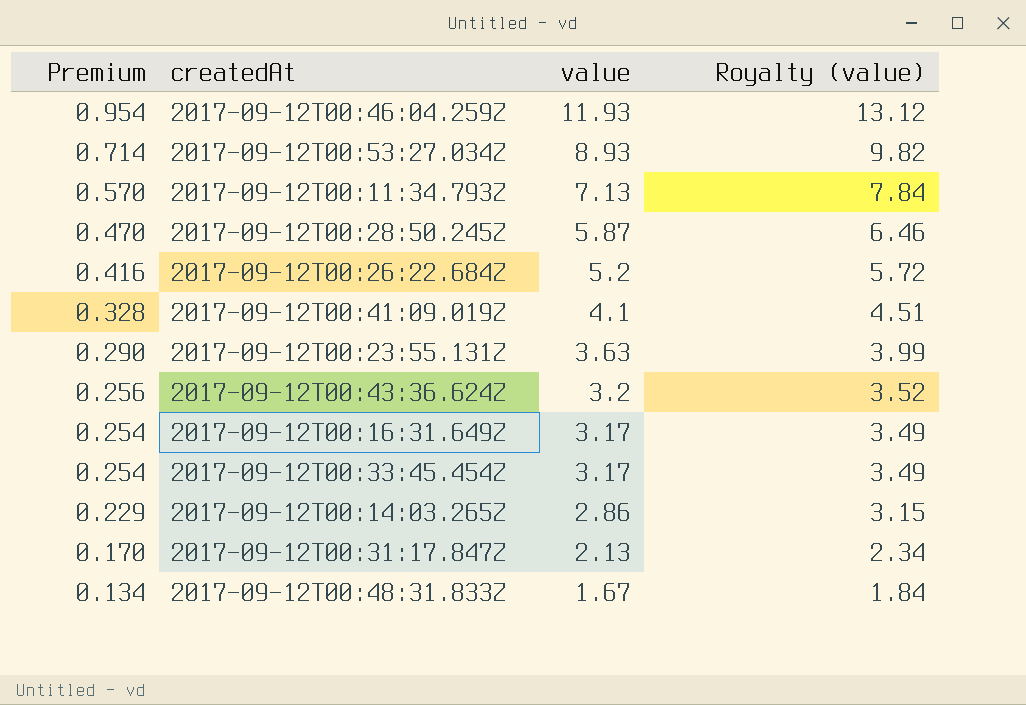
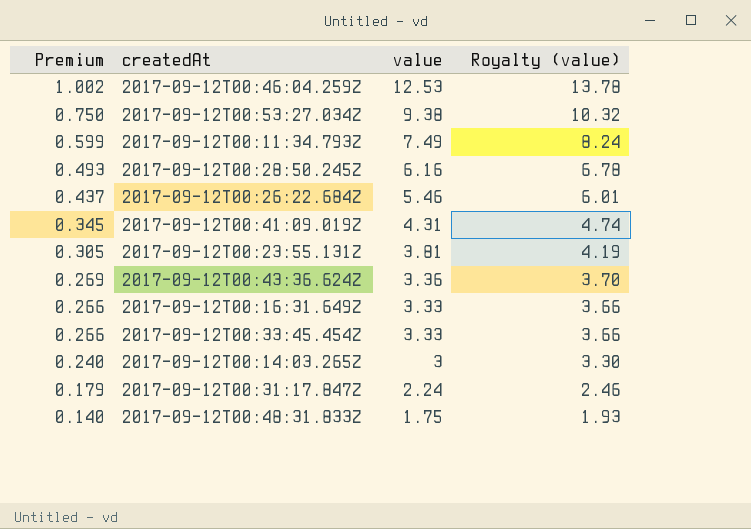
2017-09-12T00:46:04.259Z | Premium: 0.954 -> 1.002
2017-09-12T00:46:04.259Z | value: 11.93 -> 12.53
2017-09-12T00:46:04.259Z | Royalty (value): 13.12 -> 13.78
2017-09-12T00:53:27.034Z | Premium: 0.714 -> 0.750
2017-09-12T00:53:27.034Z | value: 8.93 -> 9.38
2017-09-12T00:53:27.034Z | Royalty (value): 9.82 -> 10.32
2017-09-12T00:11:34.793Z | Premium: 0.570 -> 0.599
2017-09-12T00:11:34.793Z | value: 7.13 -> 7.49
2017-09-12T00:11:34.793Z | Royalty (value): 7.84 -> 8.24
2017-09-12T00:28:50.245Z | Premium: 0.470 -> 0.493
2017-09-12T00:28:50.245Z | value: 5.87 -> 6.16
2017-09-12T00:28:50.245Z | Royalty (value): 6.46 -> 6.78
2017-09-12T00:26:22.684Z | Premium: 0.416 -> 0.437
2017-09-12T00:26:22.684Z | value: 5.2 -> 5.46
2017-09-12T00:26:22.684Z | Royalty (value): 5.72 -> 6.01
2017-09-12T00:41:09.019Z | Premium: 0.328 -> 0.345
2017-09-12T00:41:09.019Z | value: 4.1 -> 4.31
2017-09-12T00:41:09.019Z | Royalty (value): 4.51 -> 4.74
2017-09-12T00:23:55.131Z | Premium: 0.290 -> 0.305
2017-09-12T00:23:55.131Z | value: 3.63 -> 3.81
2017-09-12T00:23:55.131Z | Royalty (value): 3.99 -> 4.19
2017-09-12T00:43:36.624Z | Premium: 0.256 -> 0.269
2017-09-12T00:43:36.624Z | value: 3.2 -> 3.36
2017-09-12T00:43:36.624Z | Royalty (value): 3.52 -> 3.70
2017-09-12T00:16:31.649Z | Premium: 0.254 -> 0.266
2017-09-12T00:16:31.649Z | value: 3.17 -> 3.33
2017-09-12T00:16:31.649Z | Royalty (value): 3.49 -> 3.66
2017-09-12T00:33:45.454Z | Premium: 0.254 -> 0.266
2017-09-12T00:33:45.454Z | value: 3.17 -> 3.33
2017-09-12T00:33:45.454Z | Royalty (value): 3.49 -> 3.66
2017-09-12T00:14:03.265Z | Premium: 0.229 -> 0.240
2017-09-12T00:14:03.265Z | value: 2.86 -> 3
2017-09-12T00:14:03.265Z | Royalty (value): 3.15 -> 3.30
2017-09-12T00:31:17.847Z | Premium: 0.170 -> 0.179
2017-09-12T00:31:17.847Z | value: 2.13 -> 2.24
2017-09-12T00:31:17.847Z | Royalty (value): 2.34 -> 2.46
2017-09-12T00:48:31.833Z | Premium: 0.134 -> 0.140
2017-09-12T00:48:31.833Z | value: 1.67 -> 1.75
2017-09-12T00:48:31.833Z | Royalty (value): 1.84 -> 1.93

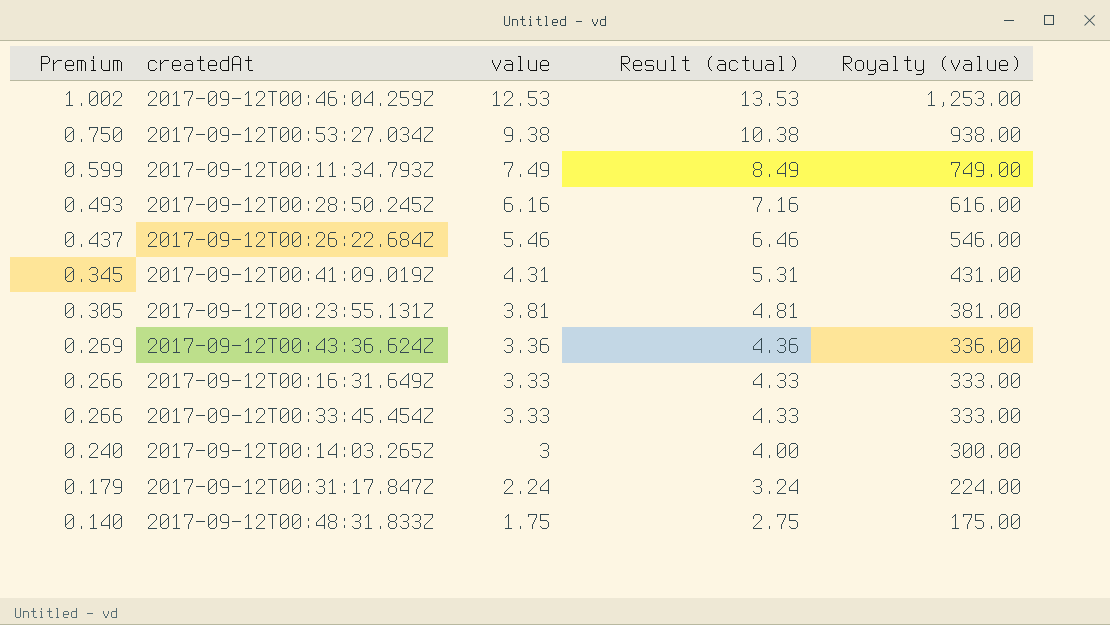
column Result (actual) | formula: none -> [value] + 1
column Royalty (value) | formula: [value] * 1.1 -> [value] * 100

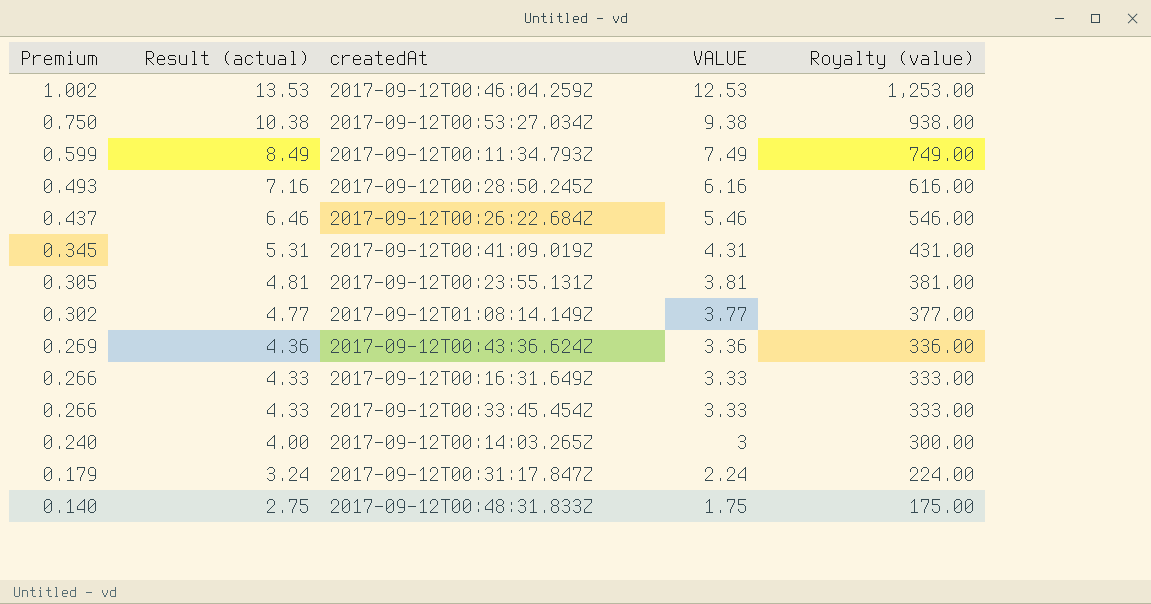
column Result (actual) | position: 4 -> 2
column name: value -> VALUE
row 2017-09-12T01:08:14.149Z: none -> 0.302 | 4.77 | 3.77 | 377.00

